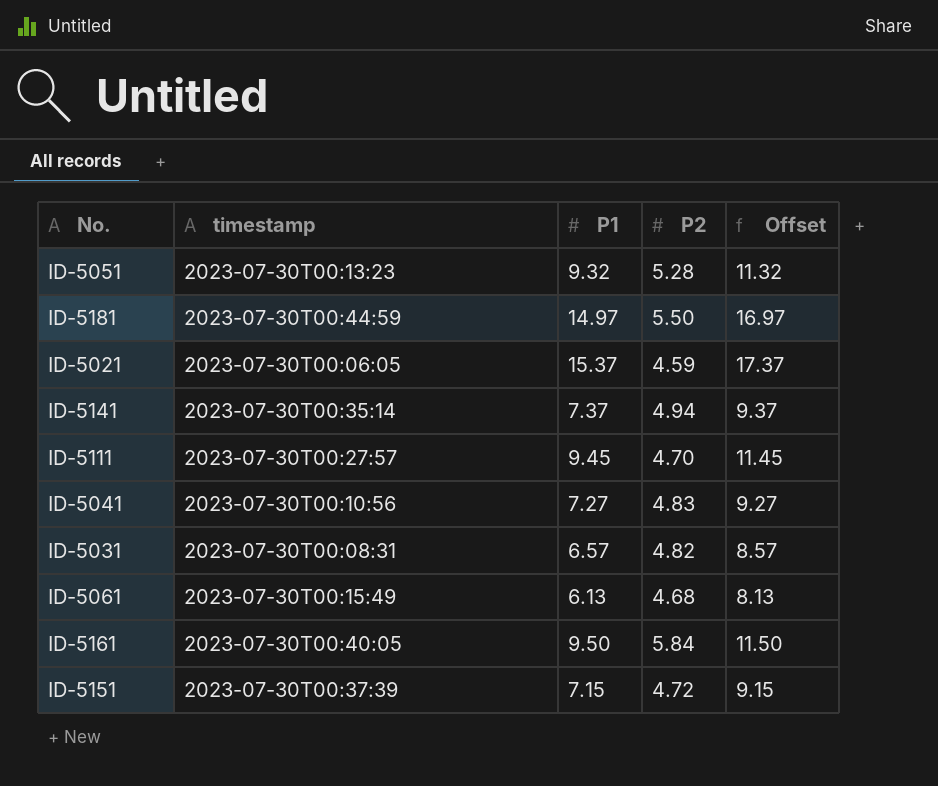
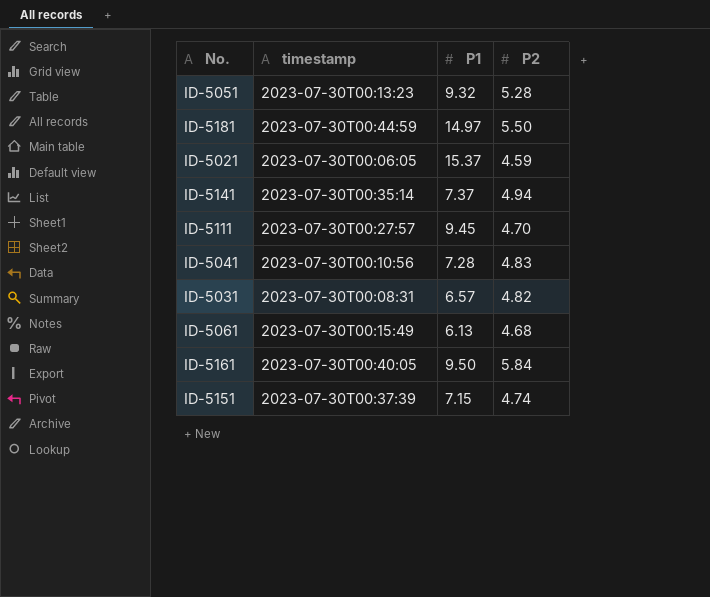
column Offset | formula: [P1] + 2 -> none
ID-5041 | P1: 7.27 -> 7.28
ID-5151 | P2: 4.72 -> 4.74

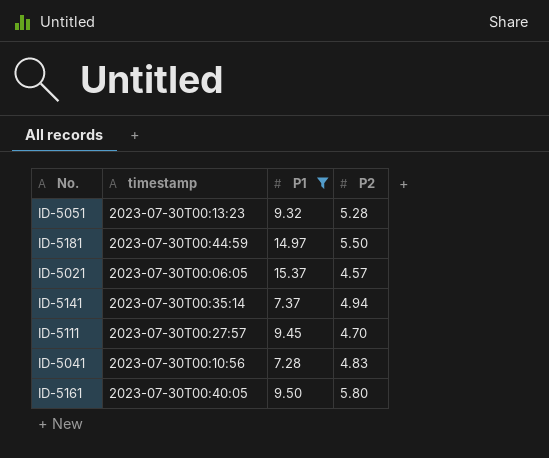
filter: none -> P1 >= 7.28
ID-5021 | P2: 4.59 -> 4.57
ID-5161 | P2: 5.84 -> 5.80

